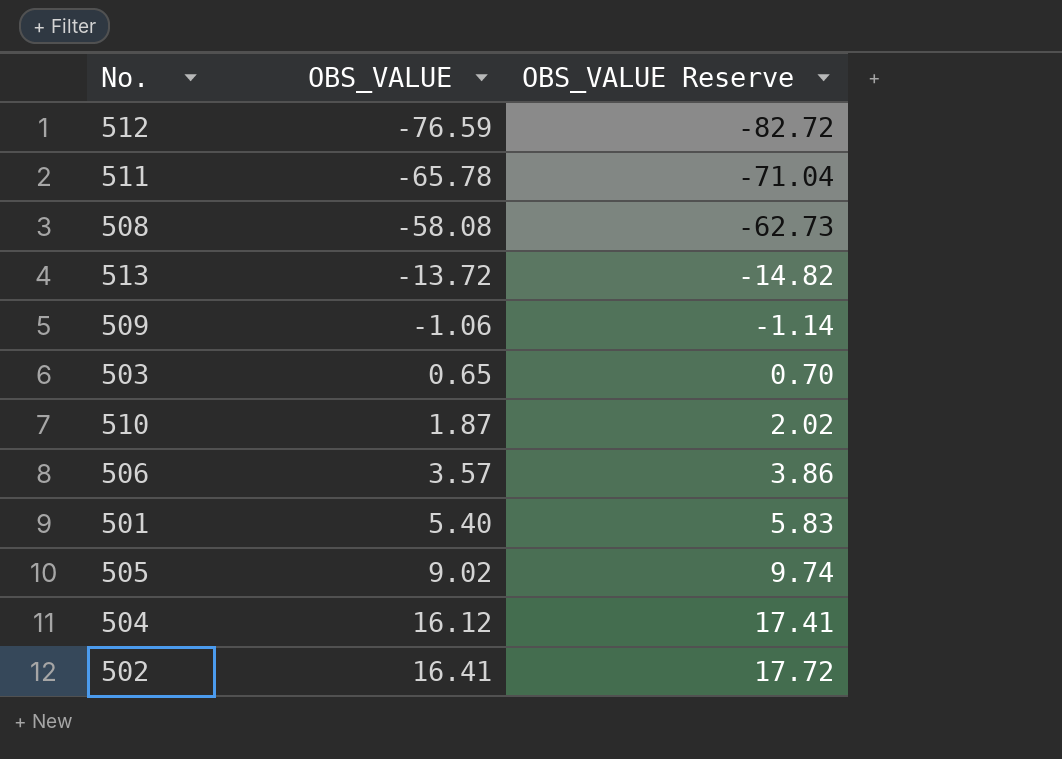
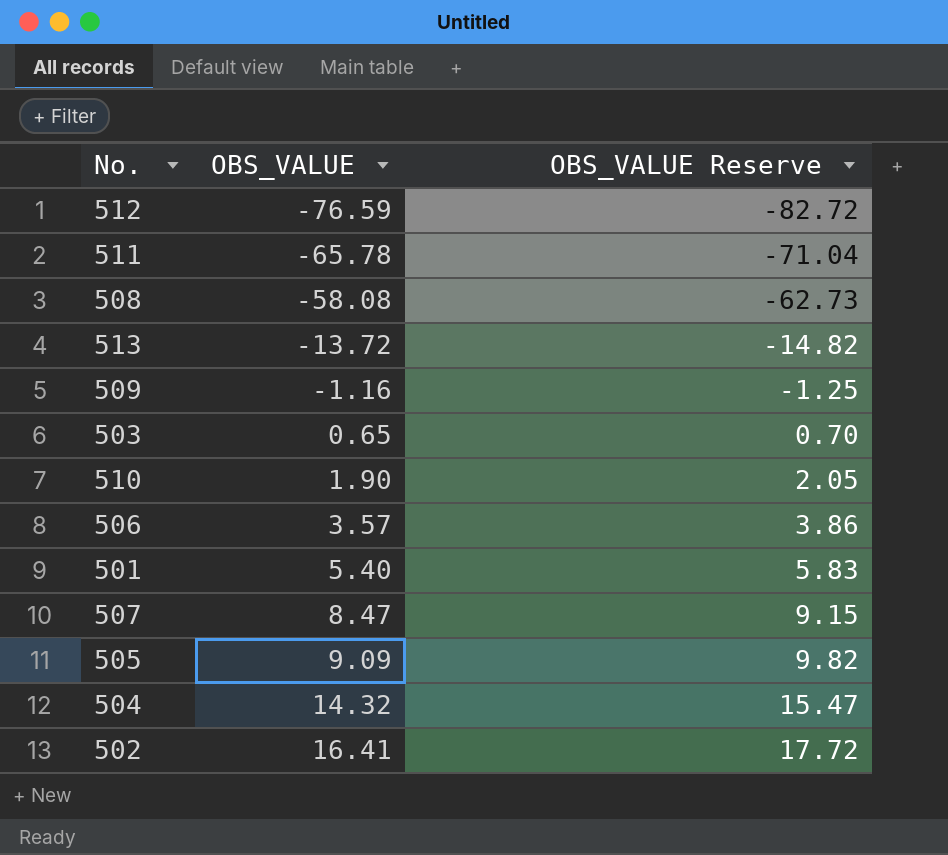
509 | OBS_VALUE: -1.06 -> -1.16
509 | OBS_VALUE Reserve: -1.14 -> -1.25
510 | OBS_VALUE: 1.87 -> 1.90
510 | OBS_VALUE Reserve: 2.02 -> 2.05
row 507: none -> 8.47 | 9.15
505 | OBS_VALUE: 9.02 -> 9.09
505 | OBS_VALUE Reserve: 9.74 -> 9.82
504 | OBS_VALUE: 16.12 -> 14.32
504 | OBS_VALUE Reserve: 17.41 -> 15.47

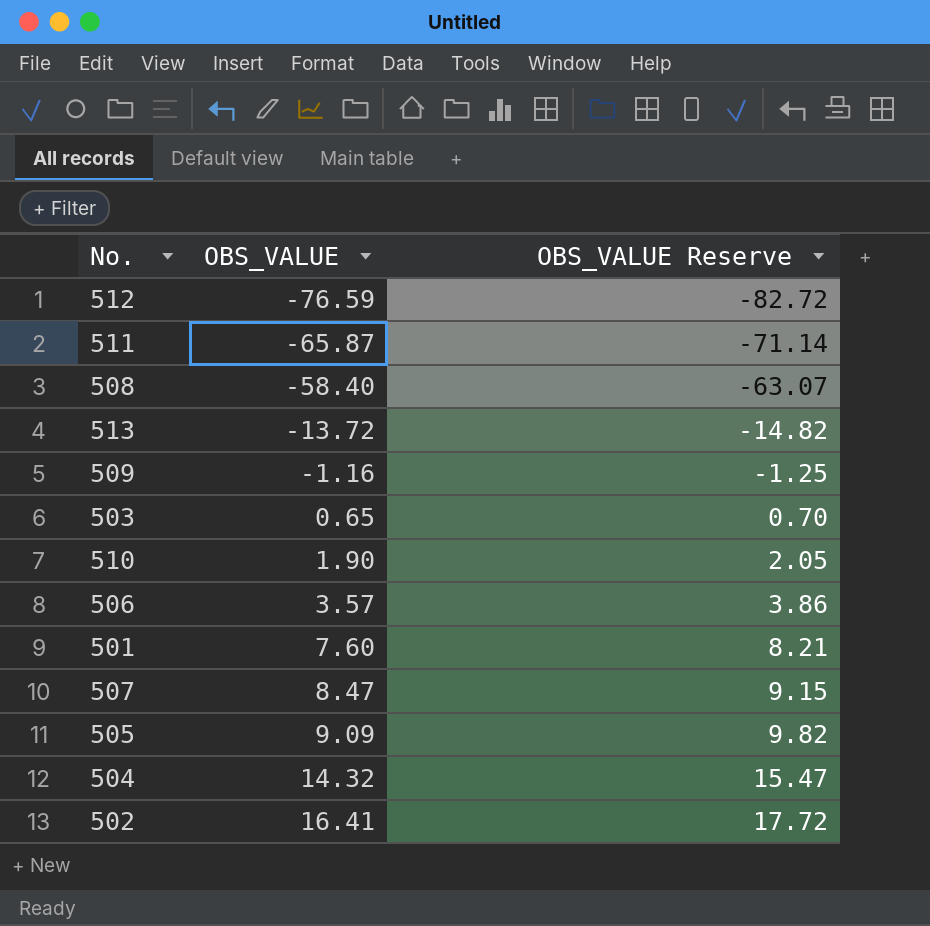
511 | OBS_VALUE: -65.78 -> -65.87
511 | OBS_VALUE Reserve: -71.04 -> -71.14
508 | OBS_VALUE: -58.08 -> -58.40
508 | OBS_VALUE Reserve: -62.73 -> -63.07
501 | OBS_VALUE: 5.40 -> 7.60
501 | OBS_VALUE Reserve: 5.83 -> 8.21

